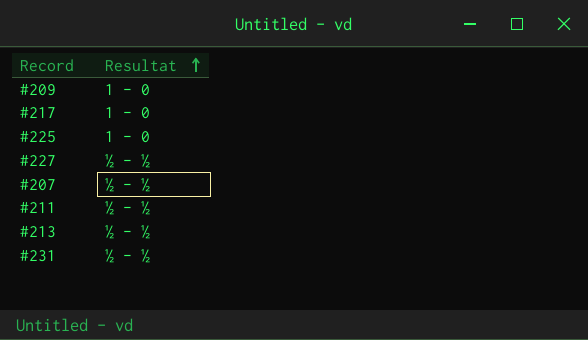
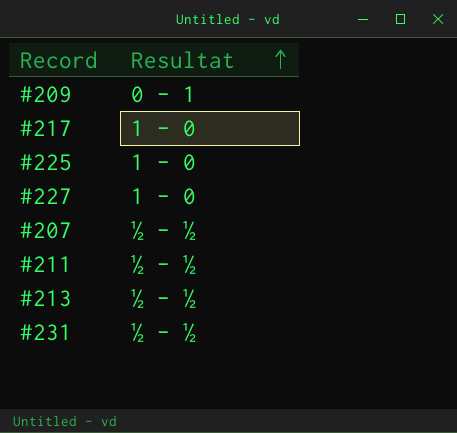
#209 | Resultat: 1 - 0 -> 0 - 1
#227 | Resultat: ½ - ½ -> 1 - 0

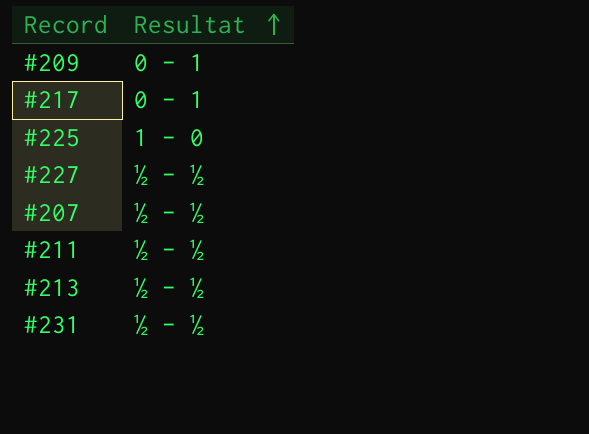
#217 | Resultat: 1 - 0 -> 0 - 1
#227 | Resultat: 1 - 0 -> ½ - ½

